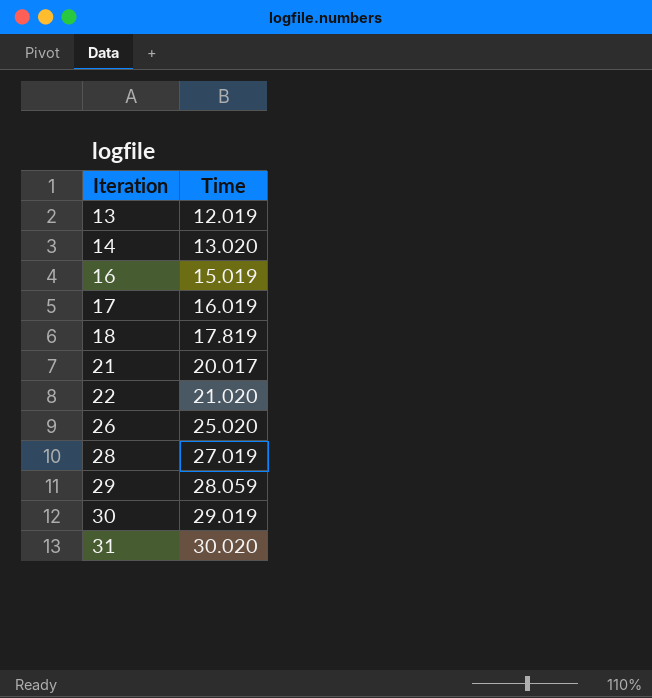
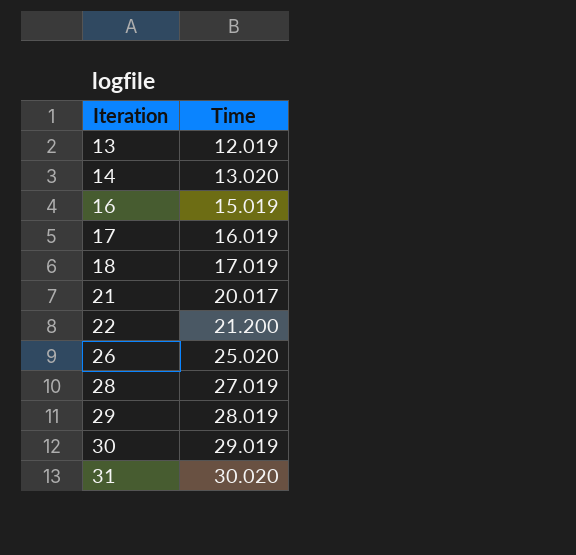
18 | Time: 17.819 -> 17.019
22 | Time: 21.020 -> 21.200
29 | Time: 28.059 -> 28.019

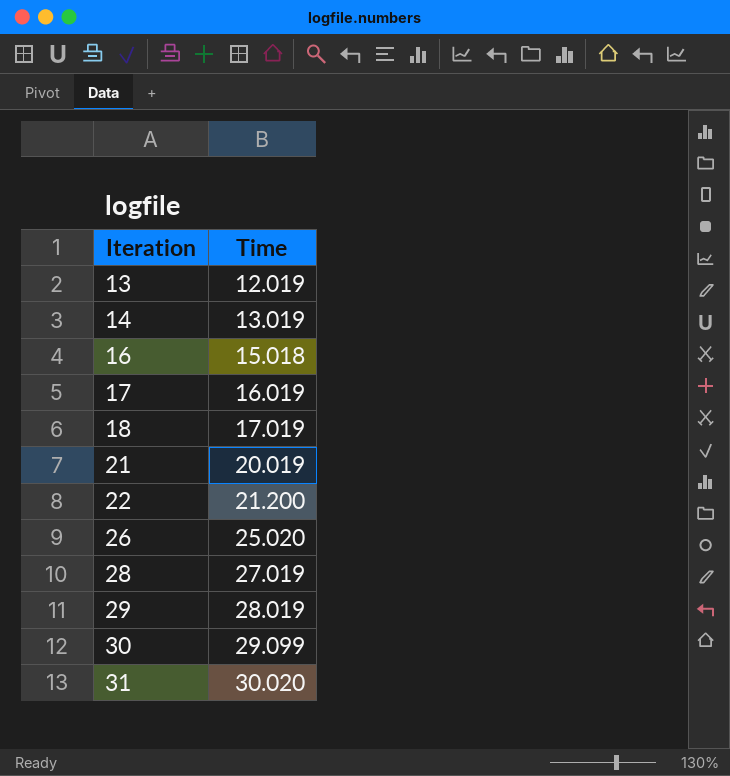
14 | Time: 13.020 -> 13.019
16 | Time: 15.019 -> 15.018
21 | Time: 20.017 -> 20.019
30 | Time: 29.019 -> 29.099

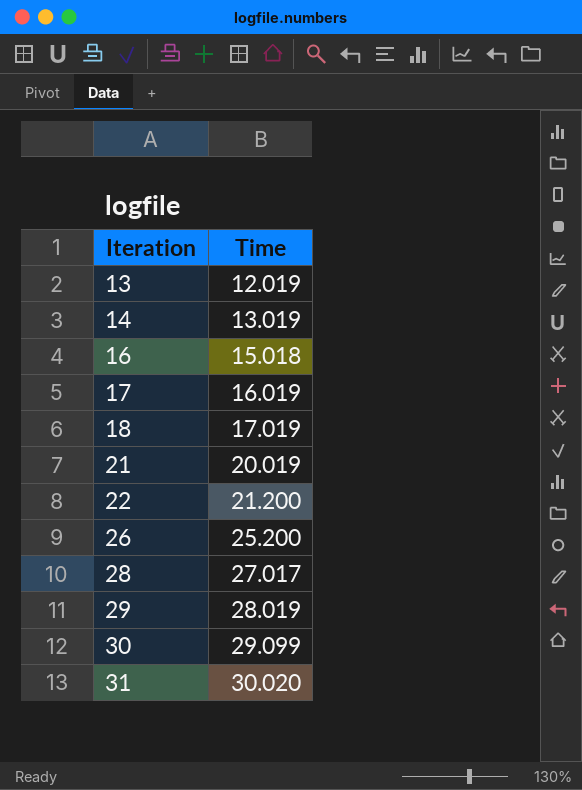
26 | Time: 25.020 -> 25.200
28 | Time: 27.019 -> 27.017

